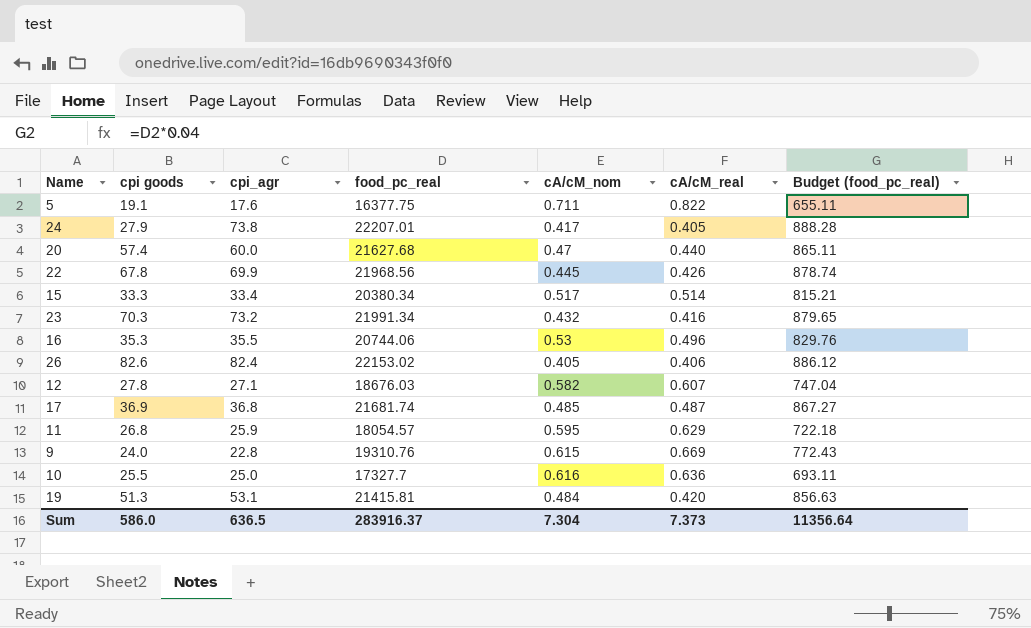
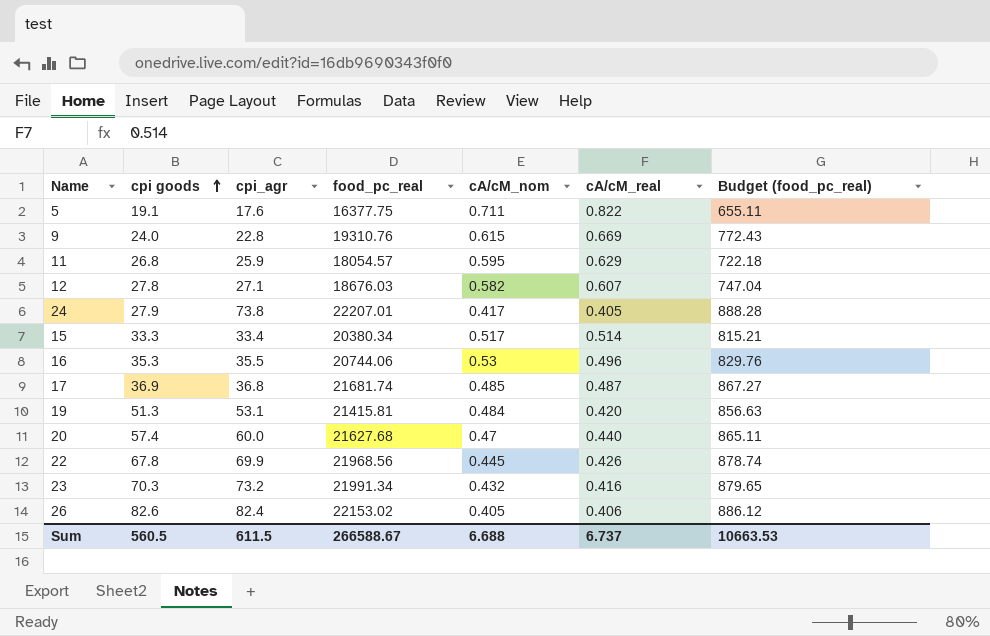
row order: none -> cpi goods ascending
row 10: 25.5 | 25.0 | 17327.7 | 0.616 | 0.636 | 693.11 -> none
Sum | cpi goods: 586.0 -> 560.5
Sum | cpi_agr: 636.5 -> 611.5
Sum | food_pc_real: 283916.37 -> 266588.67
Sum | cA/cM_nom: 7.304 -> 6.688
Sum | cA/cM_real: 7.373 -> 6.737
Sum | Budget (food_pc_real): 11356.64 -> 10663.53

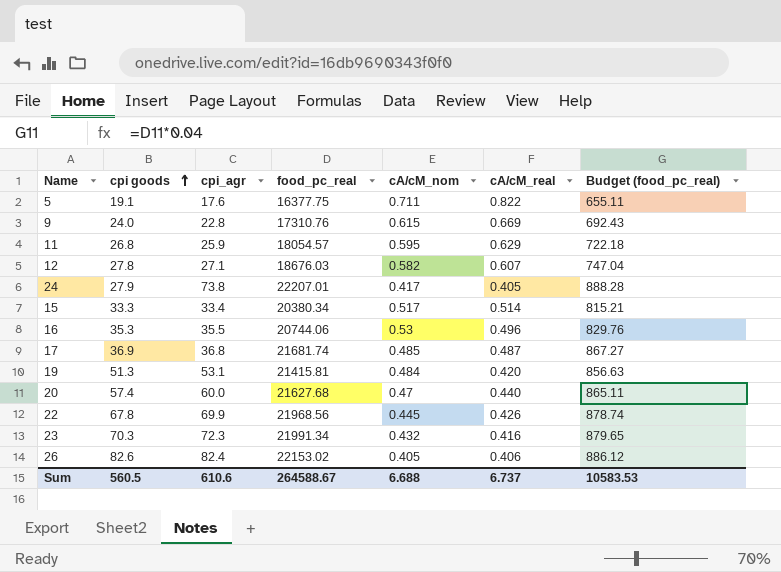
9 | food_pc_real: 19310.76 -> 17310.76
9 | Budget (food_pc_real): 772.43 -> 692.43
23 | cpi_agr: 73.2 -> 72.3
Sum | cpi_agr: 611.5 -> 610.6
Sum | food_pc_real: 266588.67 -> 264588.67
Sum | Budget (food_pc_real): 10663.53 -> 10583.53

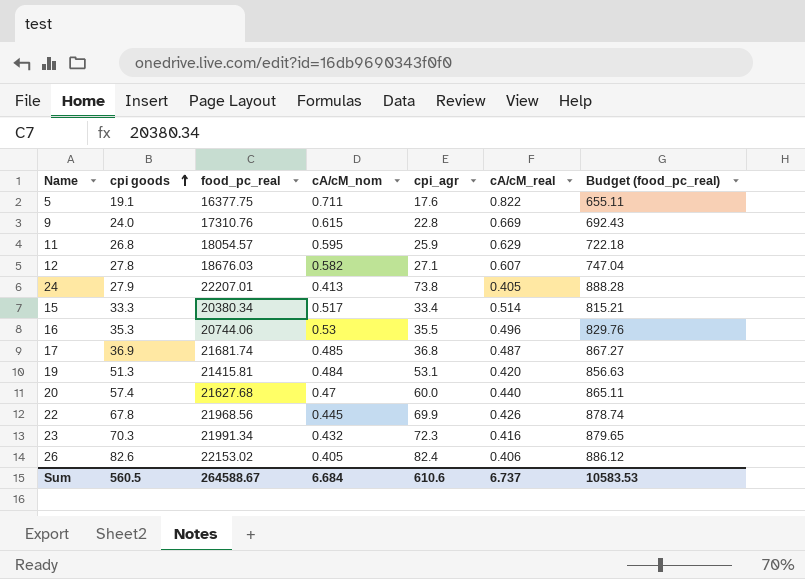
column cpi_agr | position: 3 -> 5
24 | cA/cM_nom: 0.417 -> 0.413
Sum | cA/cM_nom: 6.688 -> 6.684

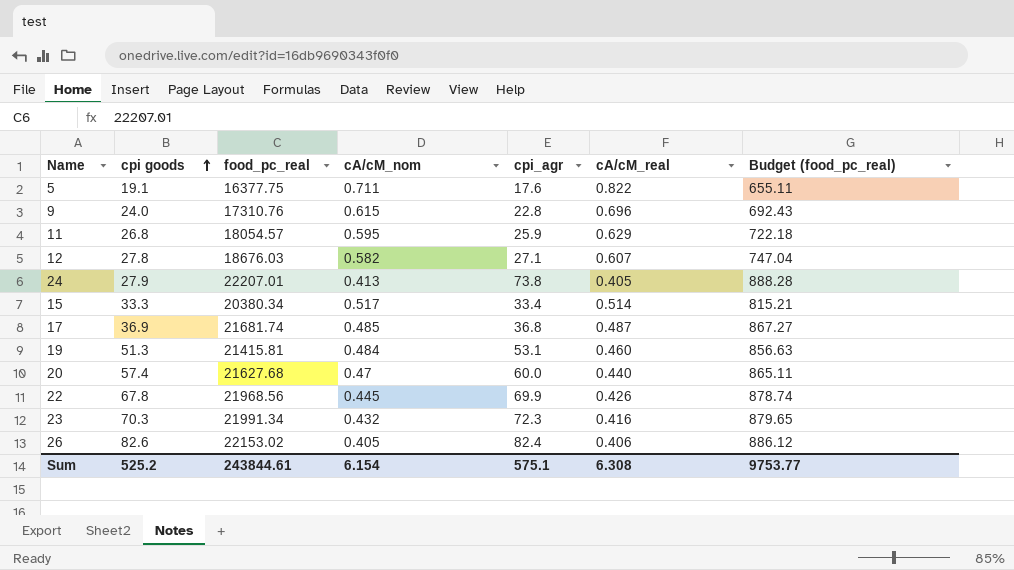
row 16: 35.3 | 20744.06 | 0.53 | 35.5 | 0.496 | 829.76 -> none
9 | cA/cM_real: 0.669 -> 0.696
19 | cA/cM_real: 0.420 -> 0.460
Sum | cpi goods: 560.5 -> 525.2
Sum | food_pc_real: 264588.67 -> 243844.61
Sum | cA/cM_nom: 6.684 -> 6.154
Sum | cpi_agr: 610.6 -> 575.1
Sum | cA/cM_real: 6.737 -> 6.308
Sum | Budget (food_pc_real): 10583.53 -> 9753.77

